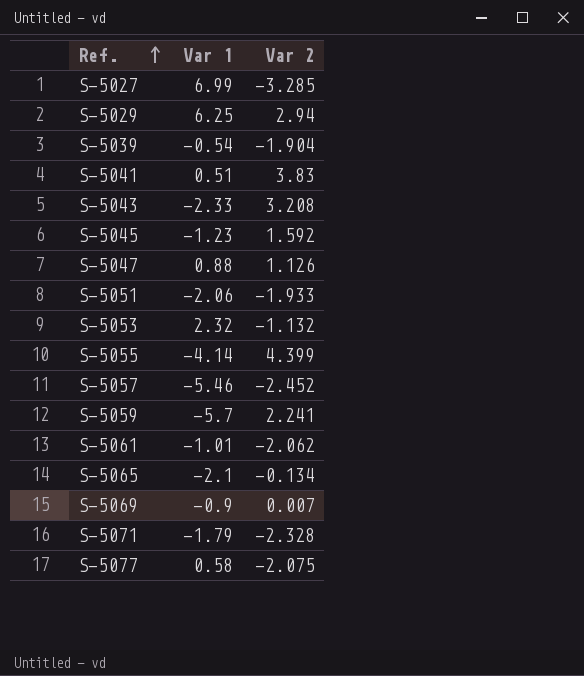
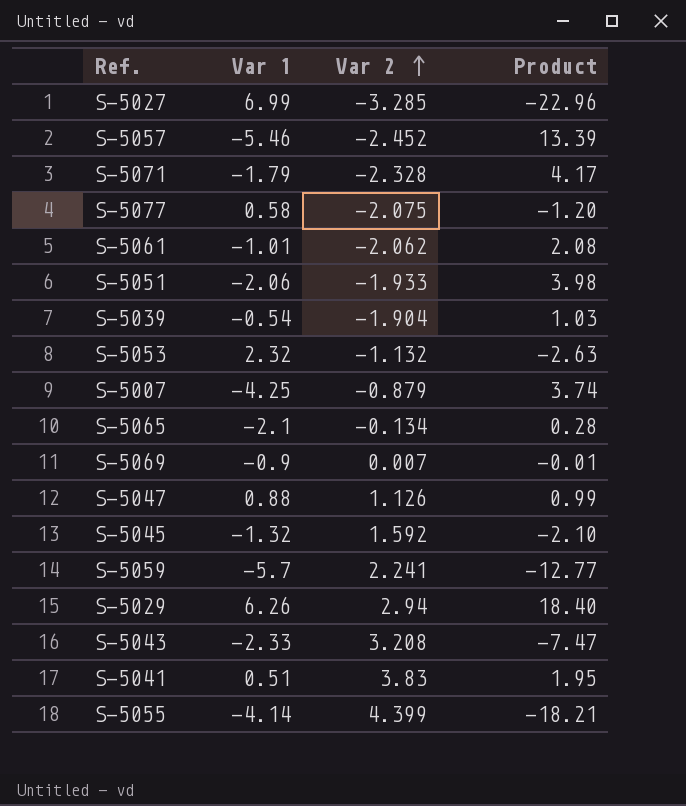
row order: Ref. ascending -> Var 2 ascending
column Product | formula: none -> [Var 1] * [Var 2]
row S-5007: none -> -4.25 | -0.879 | 3.74
S-5045 | Var 1: -1.23 -> -1.32
S-5029 | Var 1: 6.25 -> 6.26

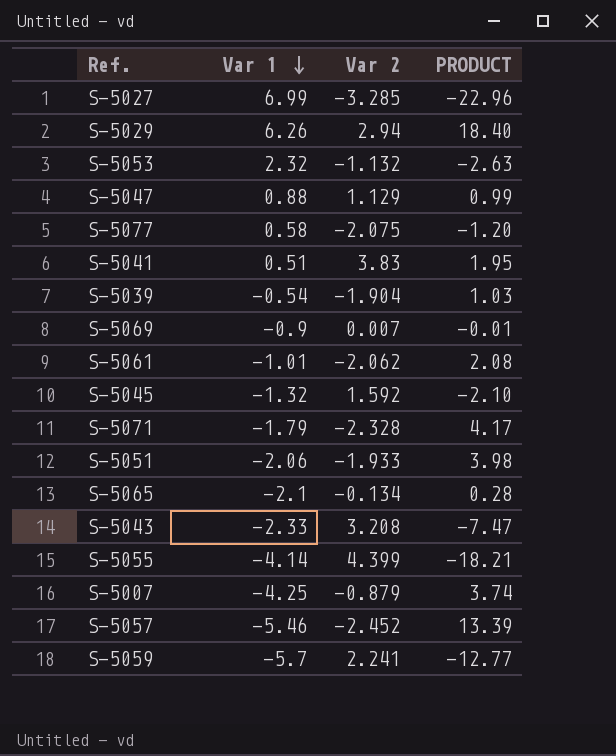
row order: Var 2 ascending -> Var 1 descending
column name: Product -> PRODUCT
S-5047 | Var 2: 1.126 -> 1.129

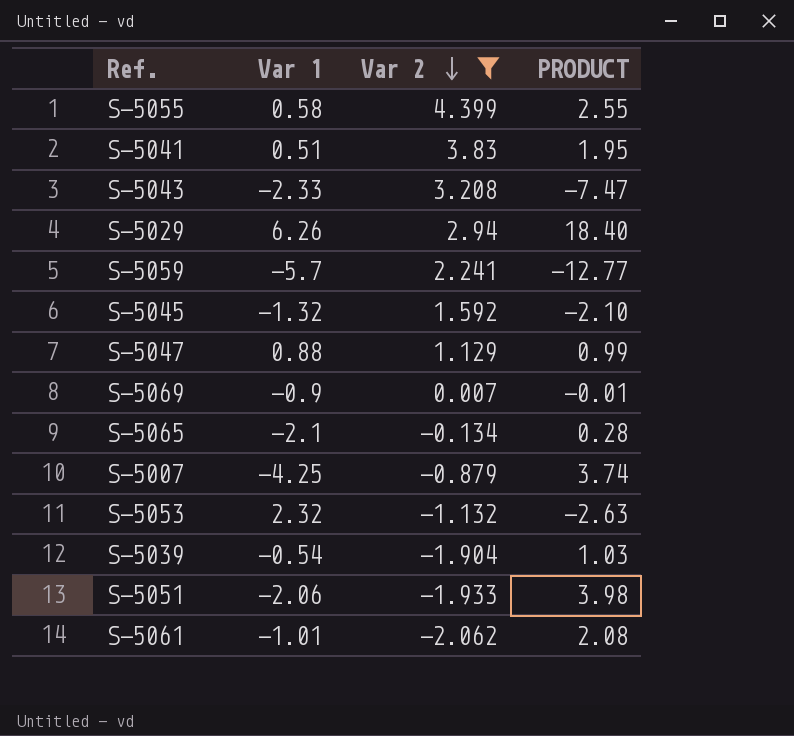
filter: none -> Var 2 >= -2.062
row order: Var 1 descending -> Var 2 descending
S-5055 | Var 1: -4.14 -> 0.58
S-5055 | PRODUCT: -18.21 -> 2.55

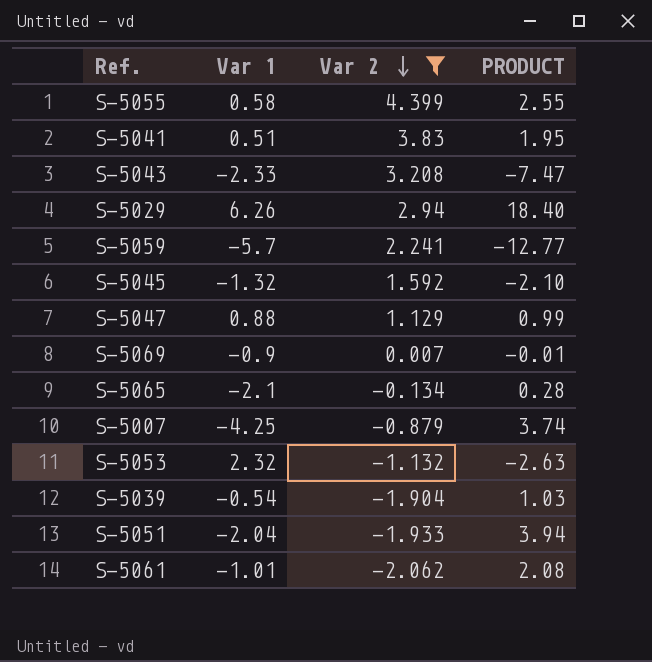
S-5051 | Var 1: -2.06 -> -2.04
S-5051 | PRODUCT: 3.98 -> 3.94

